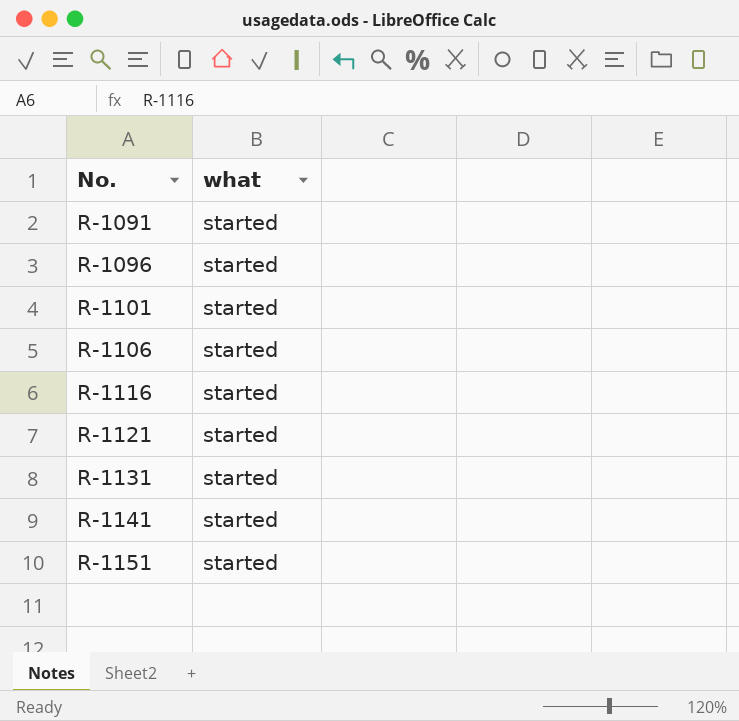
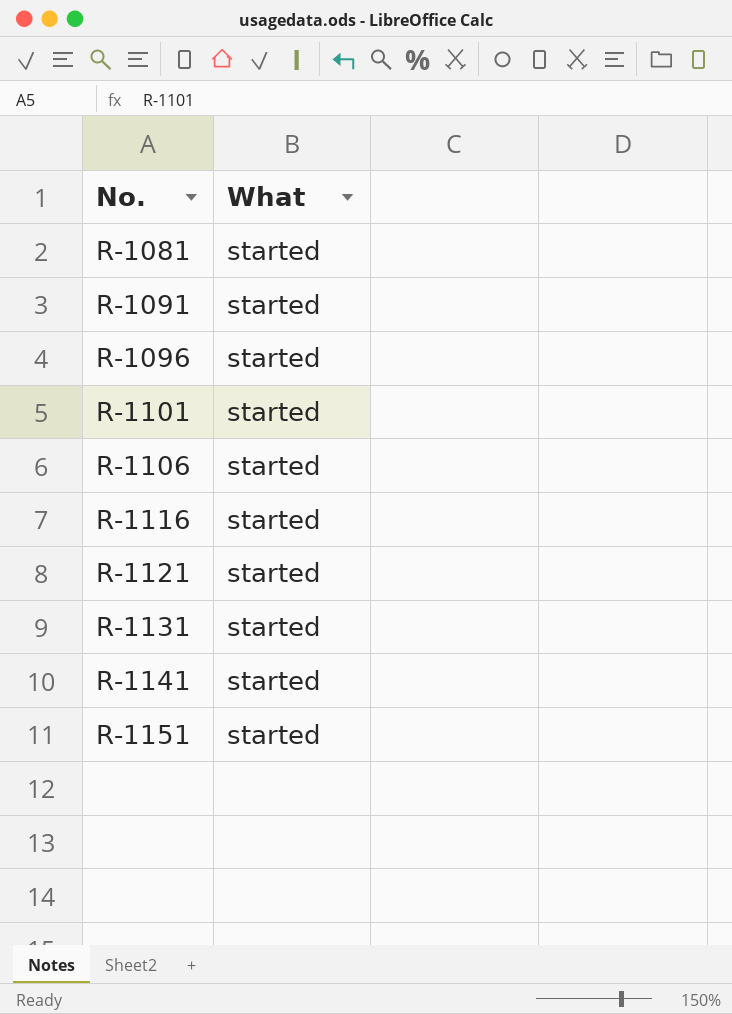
column name: what -> What
row R-1081: none -> started

